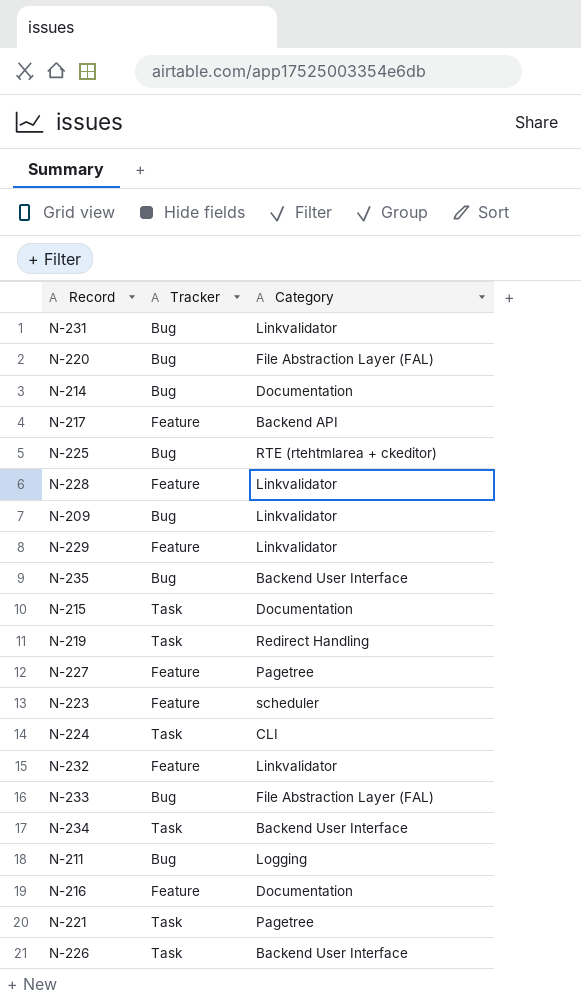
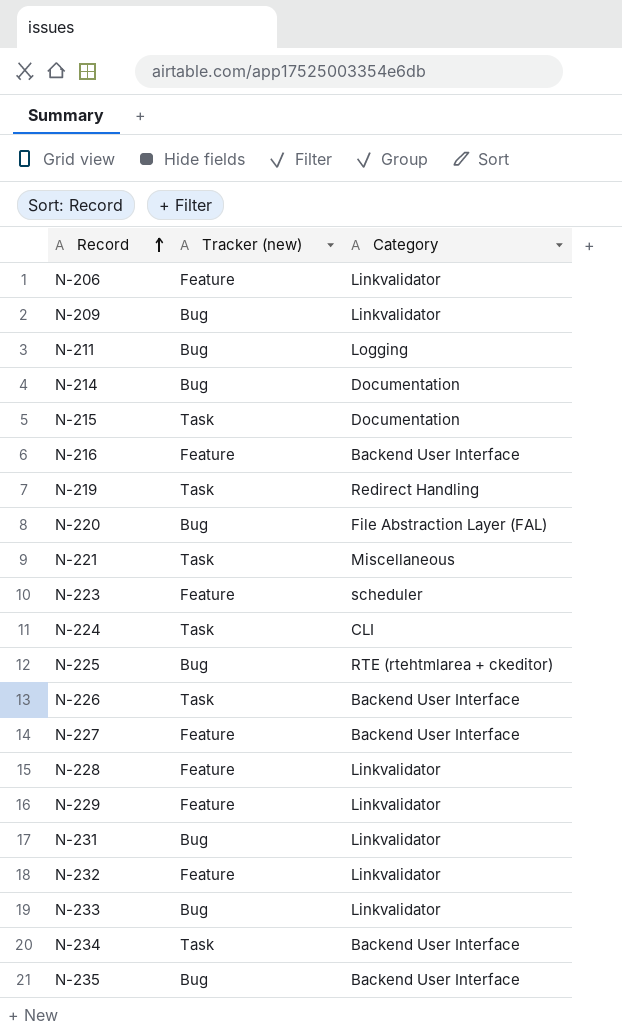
row order: none -> Record ascending
column name: Tracker -> Tracker (new)
row N-217: Feature | Backend API -> none
row N-206: none -> Feature | Linkvalidator
N-216 | Category: Documentation -> Backend User Interface
N-221 | Category: Pagetree -> Miscellaneous
N-227 | Category: Pagetree -> Backend User Interface
N-233 | Category: File Abstraction Layer (FAL) -> Linkvalidator

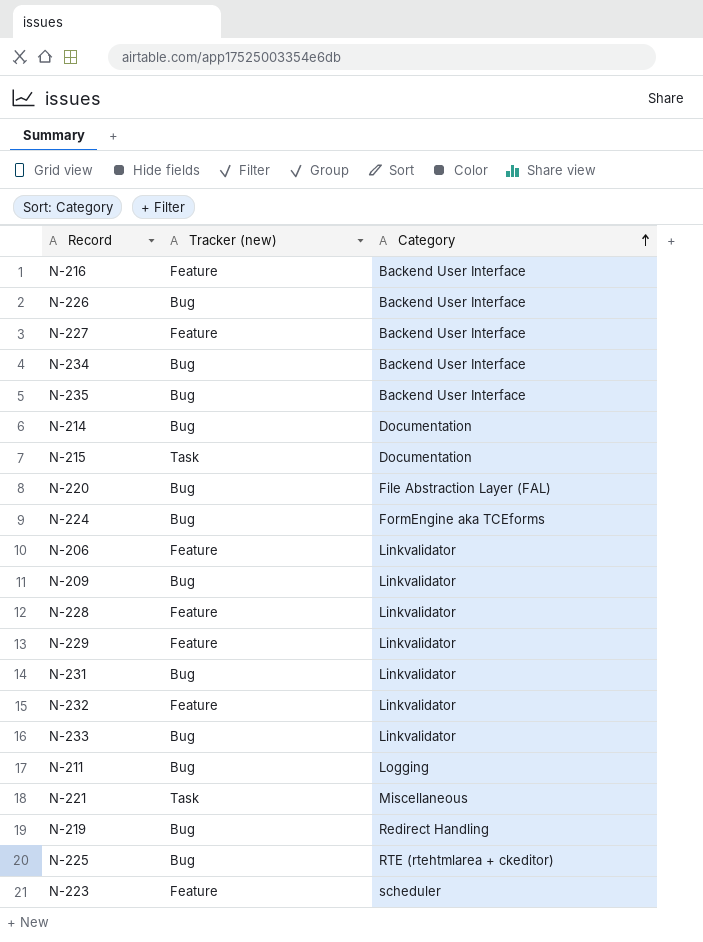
row order: Record ascending -> Category ascending
N-226 | Tracker (new): Task -> Bug
N-234 | Tracker (new): Task -> Bug
N-224 | Tracker (new): Task -> Bug
N-224 | Category: CLI -> FormEngine aka TCEforms
N-219 | Tracker (new): Task -> Bug

